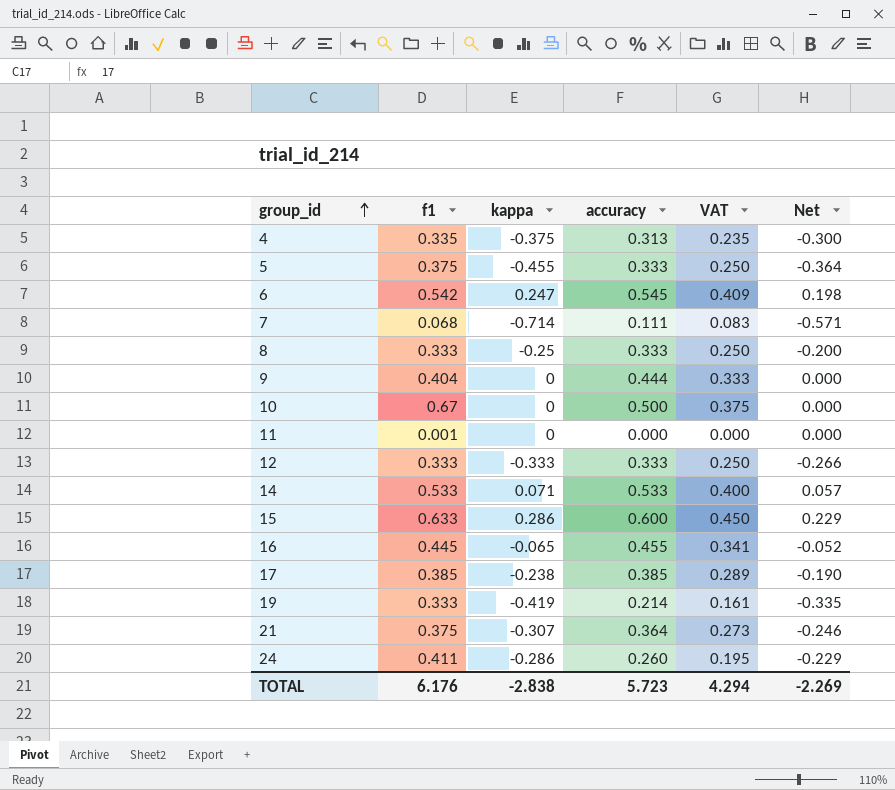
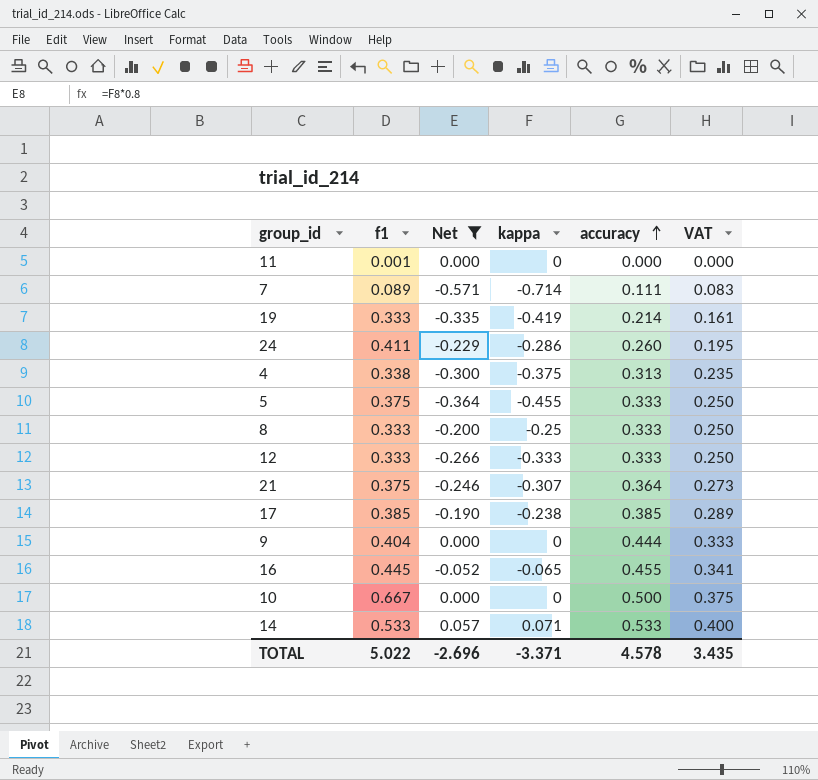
filter: none -> Net <= 0.057
row order: group_id ascending -> accuracy ascending
column Net | position: 6 -> 3
7 | f1: 0.068 -> 0.089
4 | f1: 0.335 -> 0.338
10 | f1: 0.67 -> 0.667
TOTAL | f1: 6.176 -> 5.022
TOTAL | Net: -2.269 -> -2.696
TOTAL | kappa: -2.838 -> -3.371
TOTAL | accuracy: 5.723 -> 4.578
TOTAL | VAT: 4.294 -> 3.435

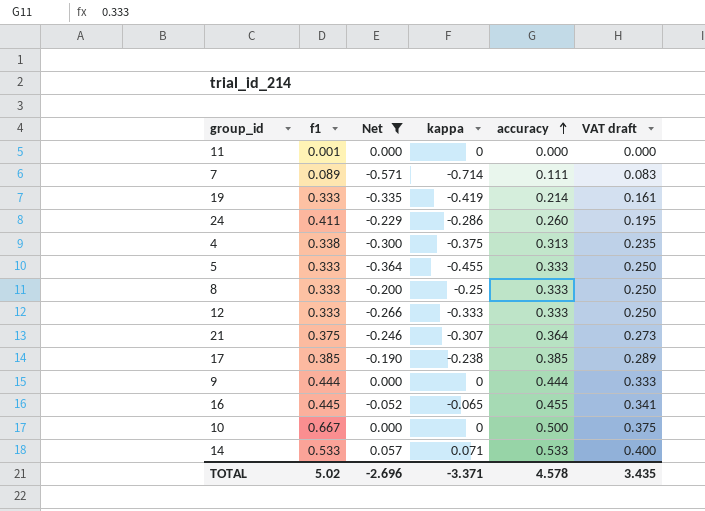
column name: VAT -> VAT draft
5 | f1: 0.375 -> 0.333
9 | f1: 0.404 -> 0.444
TOTAL | f1: 5.022 -> 5.02

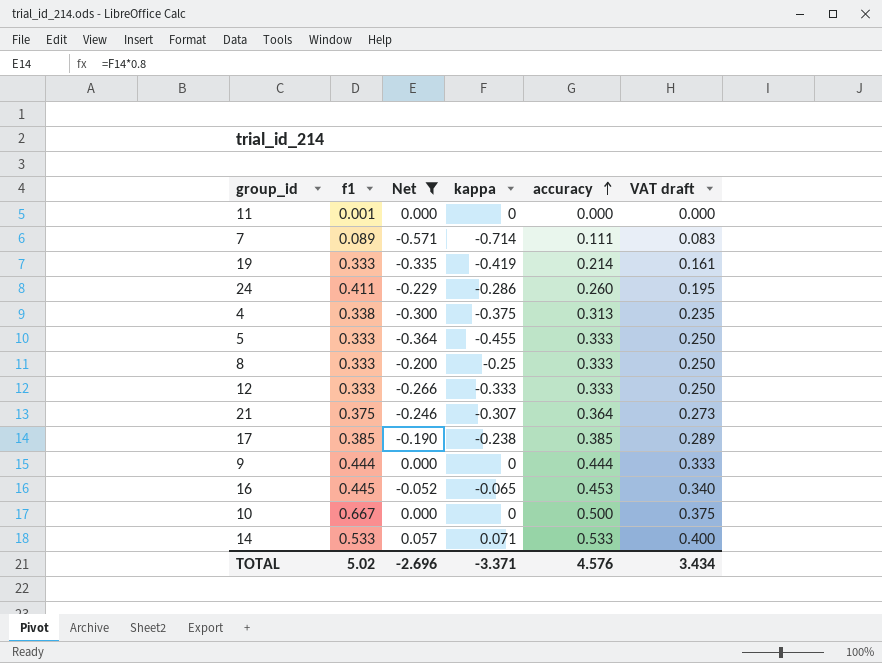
16 | accuracy: 0.455 -> 0.453
16 | VAT draft: 0.341 -> 0.340
TOTAL | accuracy: 4.578 -> 4.576
TOTAL | VAT draft: 3.435 -> 3.434

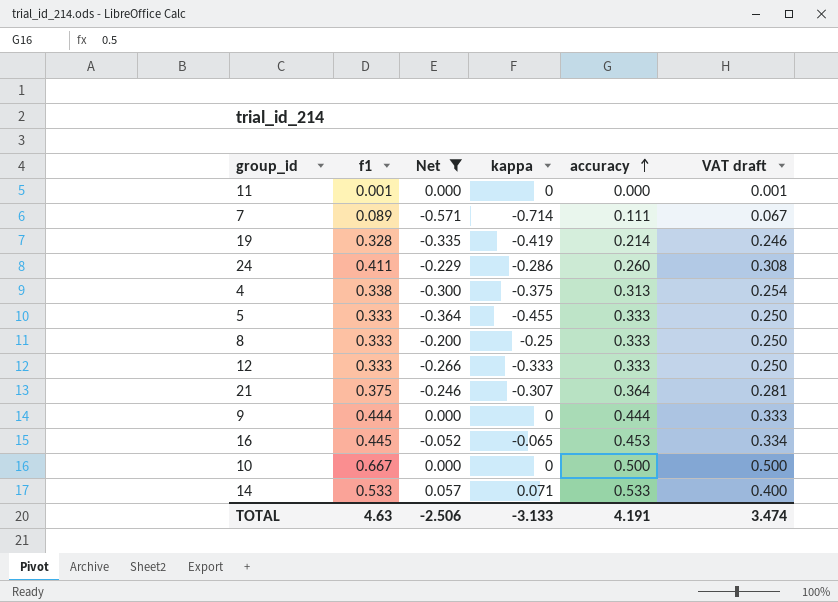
column VAT draft | formula: [accuracy] * 0.75 -> [f1] * 0.75
row 17: 0.385 | -0.190 | -0.238 | 0.385 | 0.289 -> none
19 | f1: 0.333 -> 0.328
TOTAL | f1: 5.02 -> 4.63
TOTAL | Net: -2.696 -> -2.506
TOTAL | kappa: -3.371 -> -3.133
TOTAL | accuracy: 4.576 -> 4.191
TOTAL | VAT draft: 3.434 -> 3.474

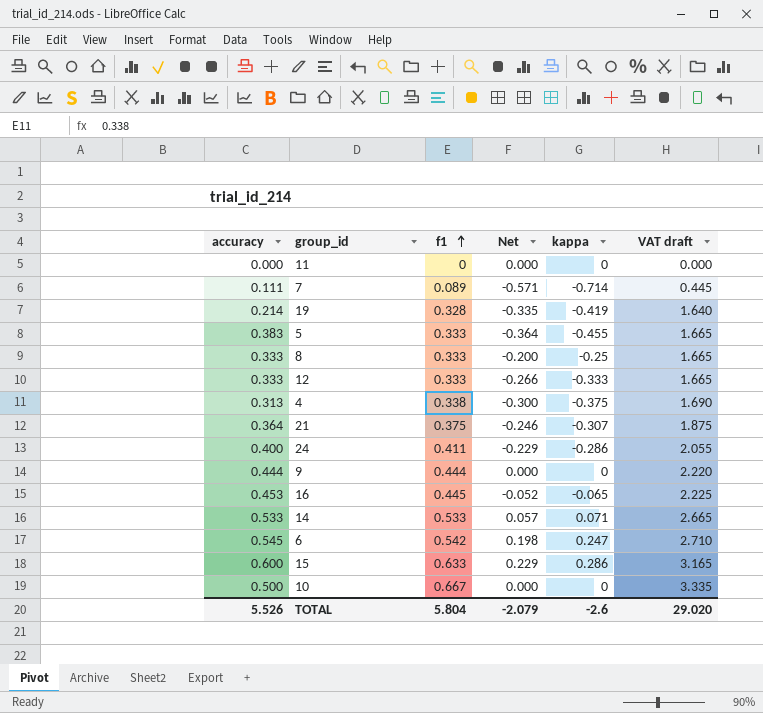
filter: Net <= 0.057 -> none
row order: accuracy ascending -> f1 ascending
column accuracy | position: 5 -> 1
column VAT draft | formula: [f1] * 0.75 -> [f1] * 5
11 | f1: 0.001 -> 0
5 | accuracy: 0.333 -> 0.383
24 | accuracy: 0.260 -> 0.400
TOTAL | accuracy: 4.191 -> 5.526
TOTAL | f1: 4.63 -> 5.804
TOTAL | Net: -2.506 -> -2.079
TOTAL | kappa: -3.133 -> -2.6
TOTAL | VAT draft: 3.474 -> 29.020

